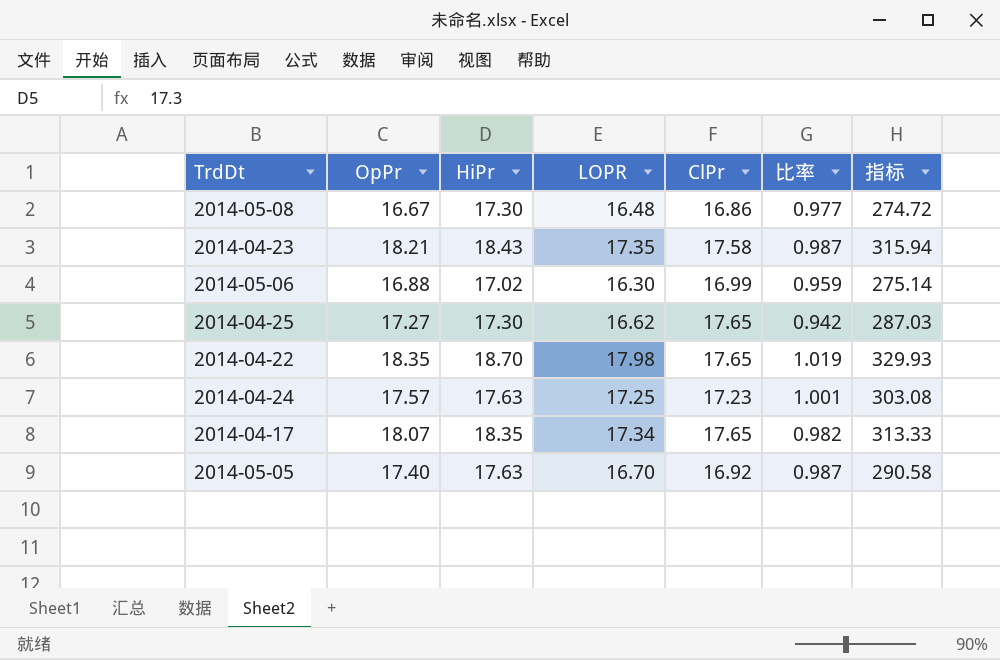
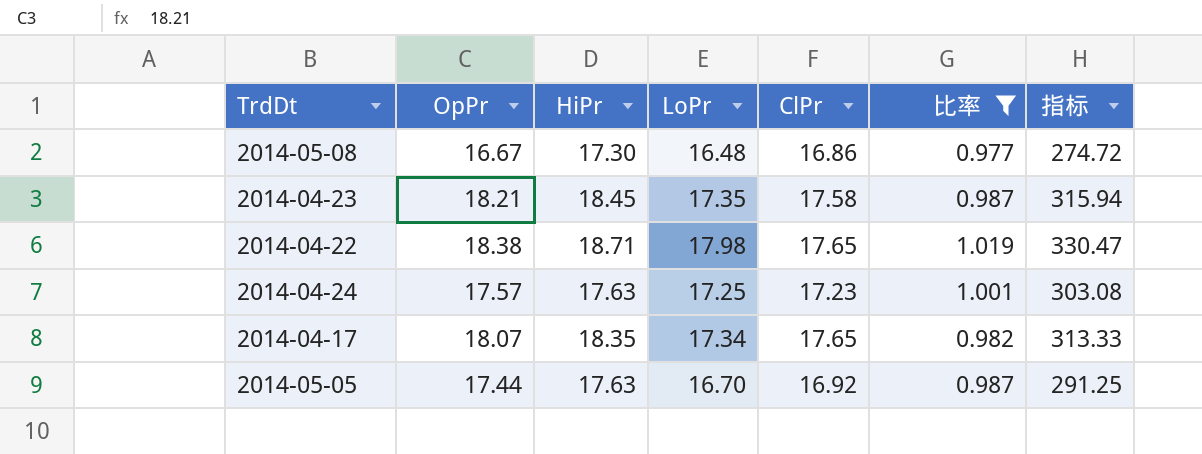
filter: none -> 比率 >= 0.977
column name: LOPR -> LoPr
2014-04-23 | HiPr: 18.43 -> 18.45
2014-04-22 | OpPr: 18.35 -> 18.38
2014-04-22 | HiPr: 18.70 -> 18.71
2014-04-22 | 指标: 329.93 -> 330.47
2014-05-05 | OpPr: 17.40 -> 17.44
2014-05-05 | 指标: 290.58 -> 291.25

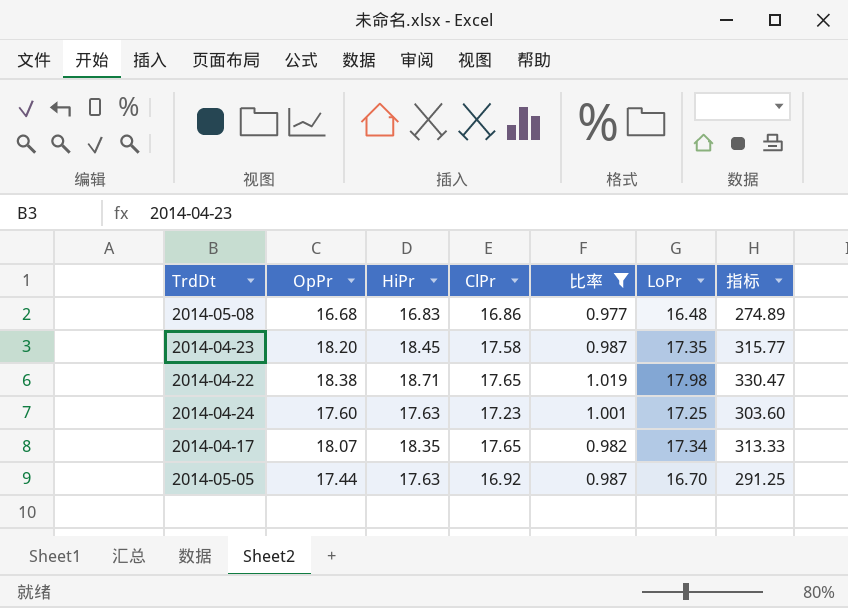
column LoPr | position: 4 -> 6
2014-05-08 | OpPr: 16.67 -> 16.68
2014-05-08 | HiPr: 17.30 -> 16.83
2014-05-08 | 指标: 274.72 -> 274.89
2014-04-23 | OpPr: 18.21 -> 18.20
2014-04-23 | 指标: 315.94 -> 315.77
2014-04-24 | OpPr: 17.57 -> 17.60
2014-04-24 | 指标: 303.08 -> 303.60

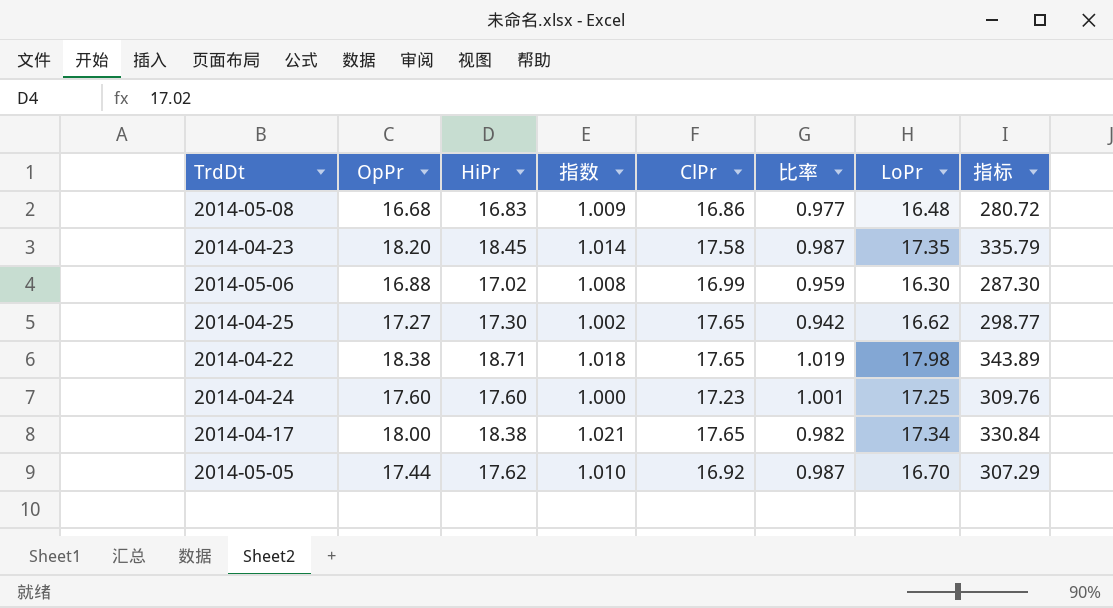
filter: 比率 >= 0.977 -> none
column 指数 | formula: none -> [HiPr] / [OpPr]
column 指标 | formula: [OpPr] * [LoPr] -> [OpPr] * [HiPr]
2014-04-24 | HiPr: 17.63 -> 17.60
2014-04-17 | OpPr: 18.07 -> 18.00
2014-04-17 | HiPr: 18.35 -> 18.38
2014-05-05 | HiPr: 17.63 -> 17.62

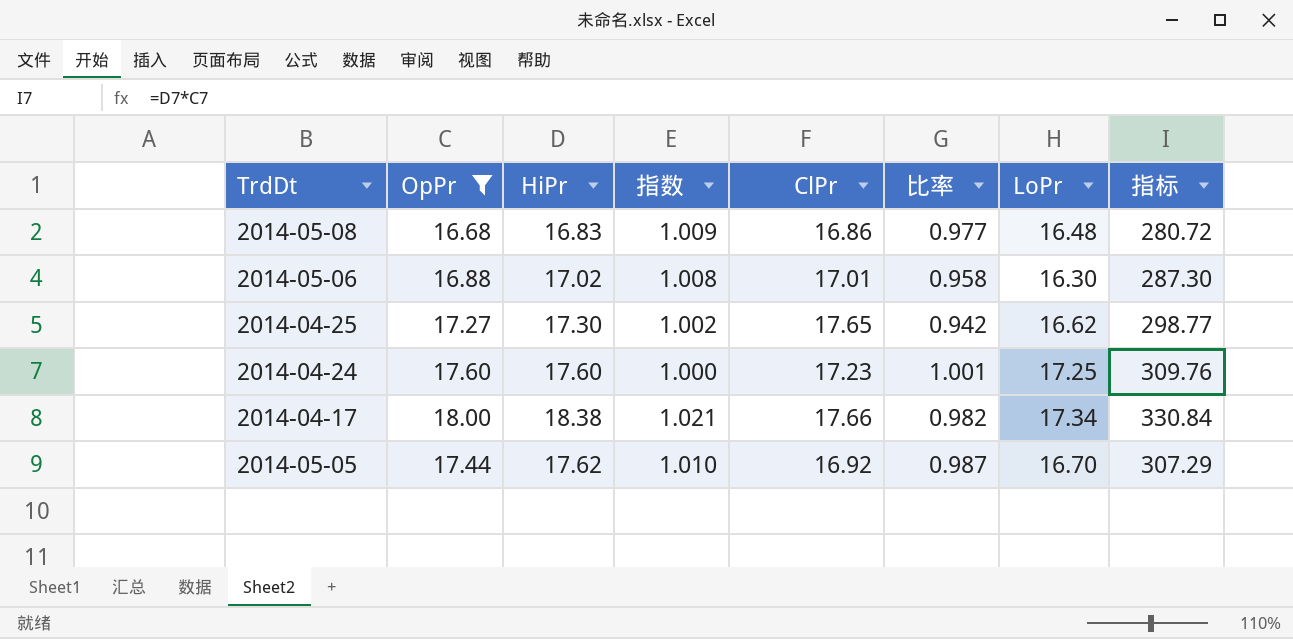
filter: none -> OpPr <= 18.00
2014-05-06 | ClPr: 16.99 -> 17.01
2014-05-06 | 比率: 0.959 -> 0.958
2014-04-17 | ClPr: 17.65 -> 17.66

